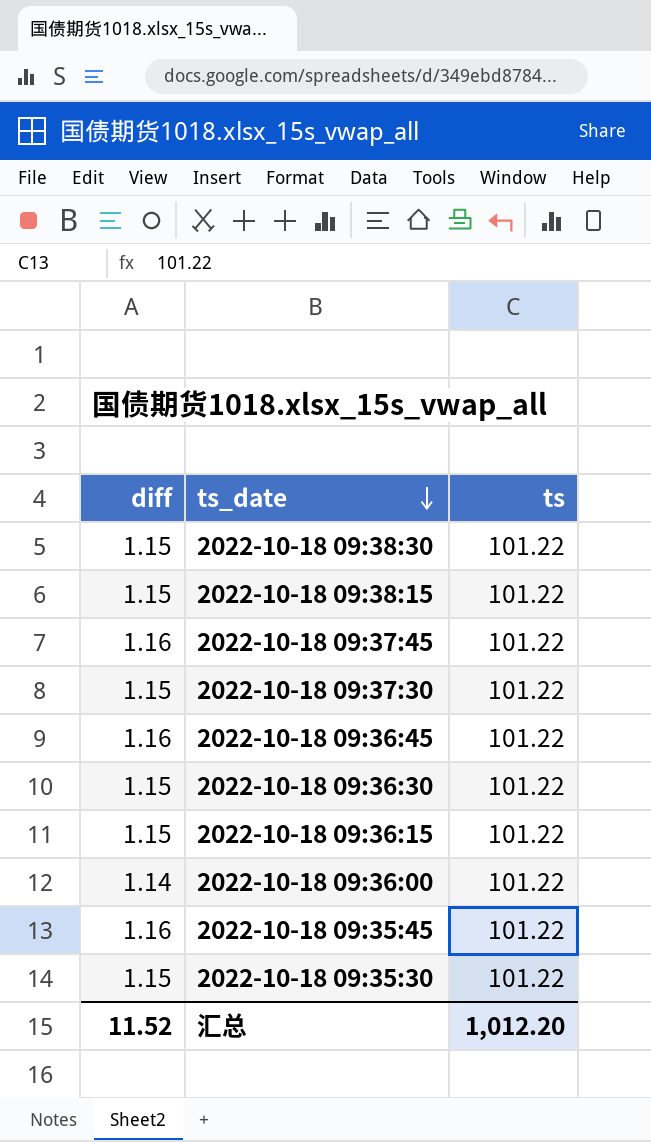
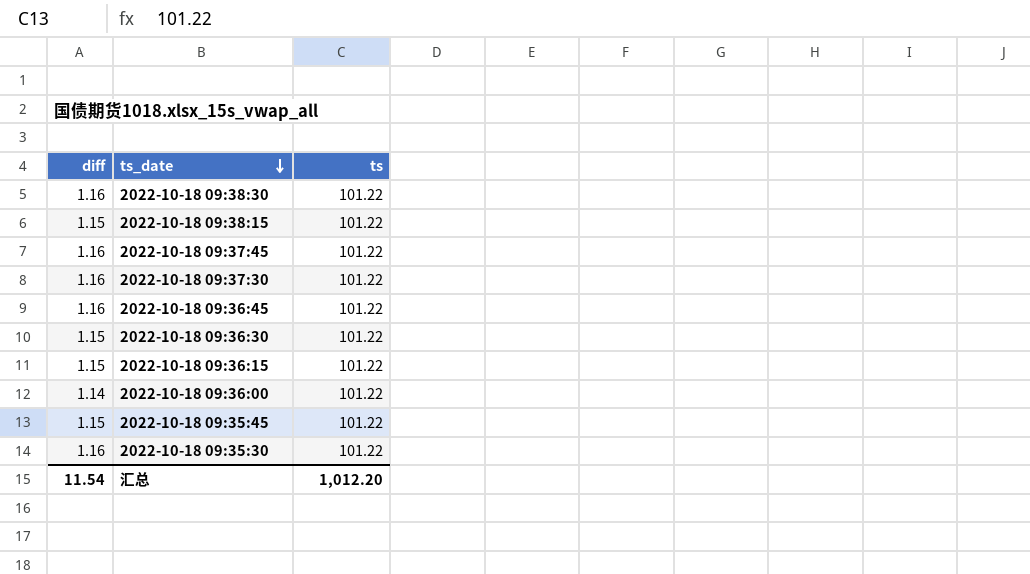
2022-10-18 09:38:30 | diff: 1.15 -> 1.16
2022-10-18 09:37:30 | diff: 1.15 -> 1.16
2022-10-18 09:35:45 | diff: 1.16 -> 1.15
2022-10-18 09:35:30 | diff: 1.15 -> 1.16
汇总 | diff: 11.52 -> 11.54

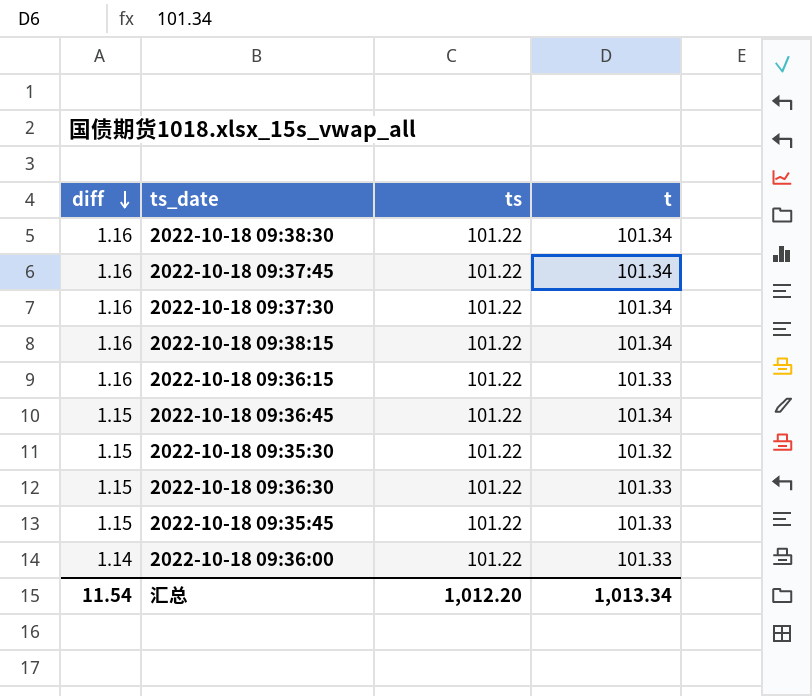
row order: ts_date descending -> diff descending
column t | position: none -> 4
2022-10-18 09:38:15 | diff: 1.15 -> 1.16
2022-10-18 09:36:15 | diff: 1.15 -> 1.16
2022-10-18 09:36:45 | diff: 1.16 -> 1.15
2022-10-18 09:35:30 | diff: 1.16 -> 1.15

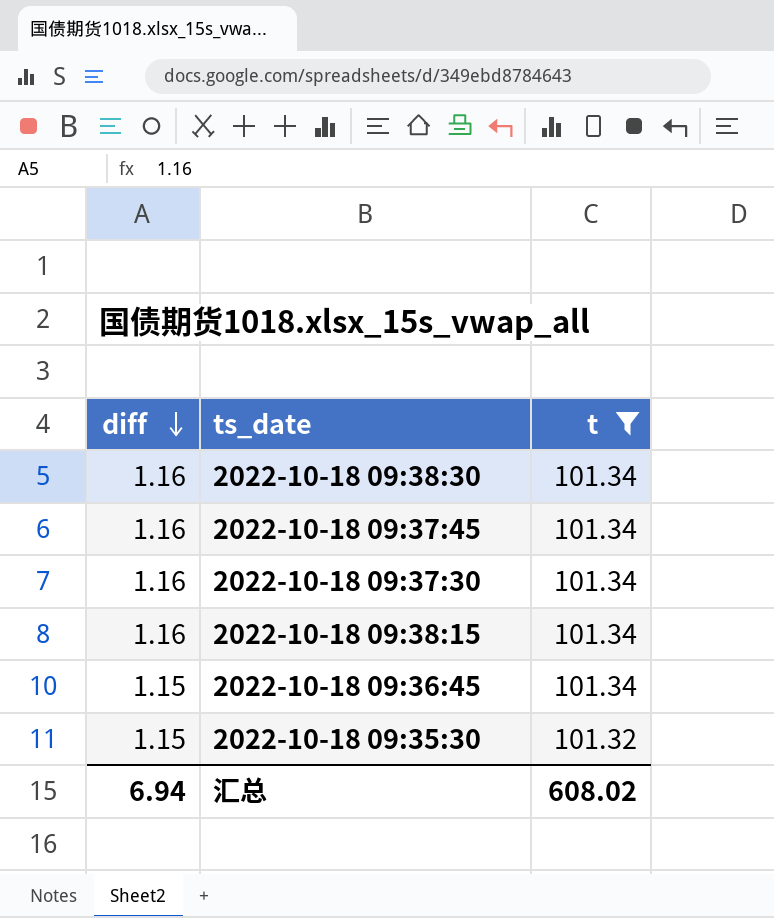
filter: none -> t != 101.33
column ts | position: 3 -> none
汇总 | diff: 11.54 -> 6.94
汇总 | t: 1,013.34 -> 608.02

